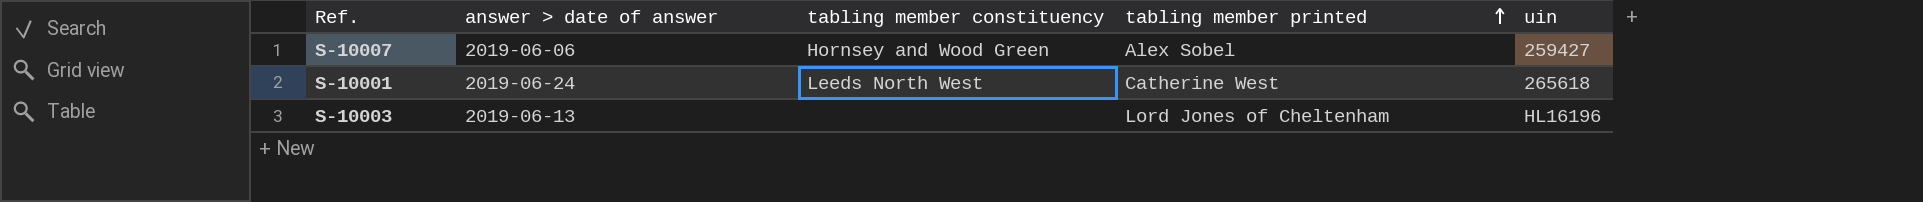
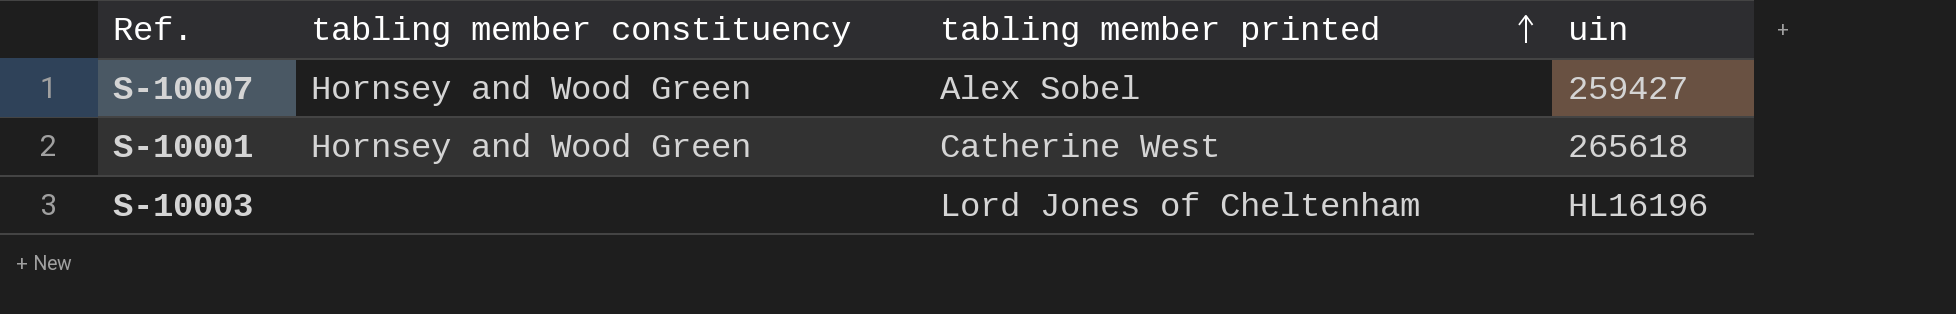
column answer > date of answer | position: 2 -> none
S-10001 | tabling member constituency: Leeds North West -> Hornsey and Wood Green

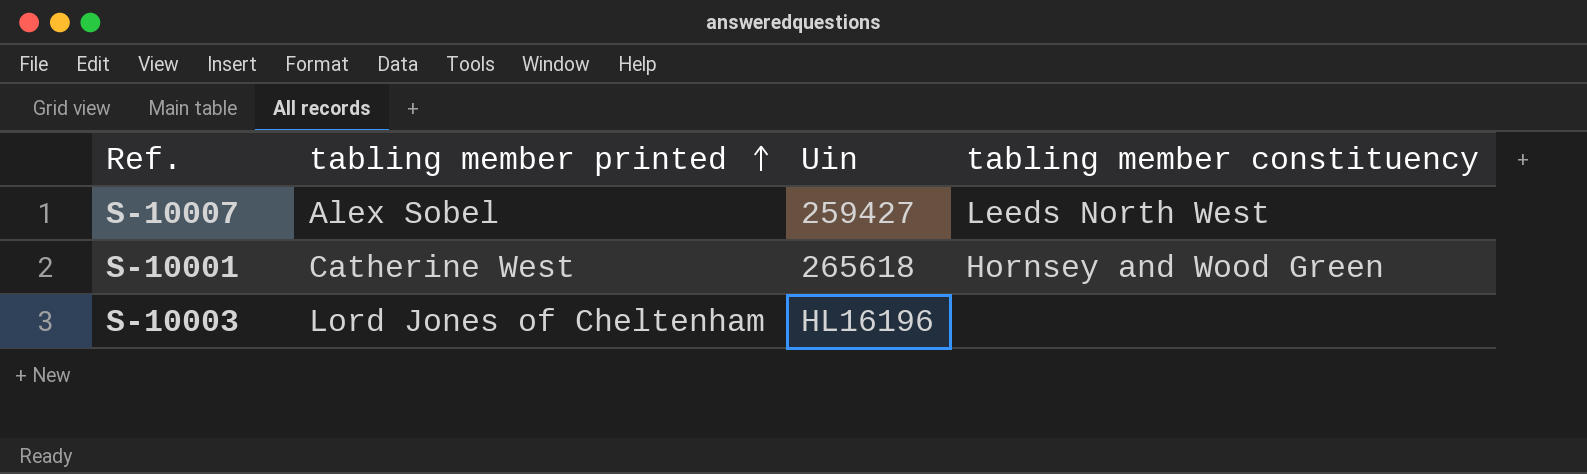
column name: uin -> Uin
column tabling member constituency | position: 2 -> 4
S-10007 | tabling member constituency: Hornsey and Wood Green -> Leeds North West

